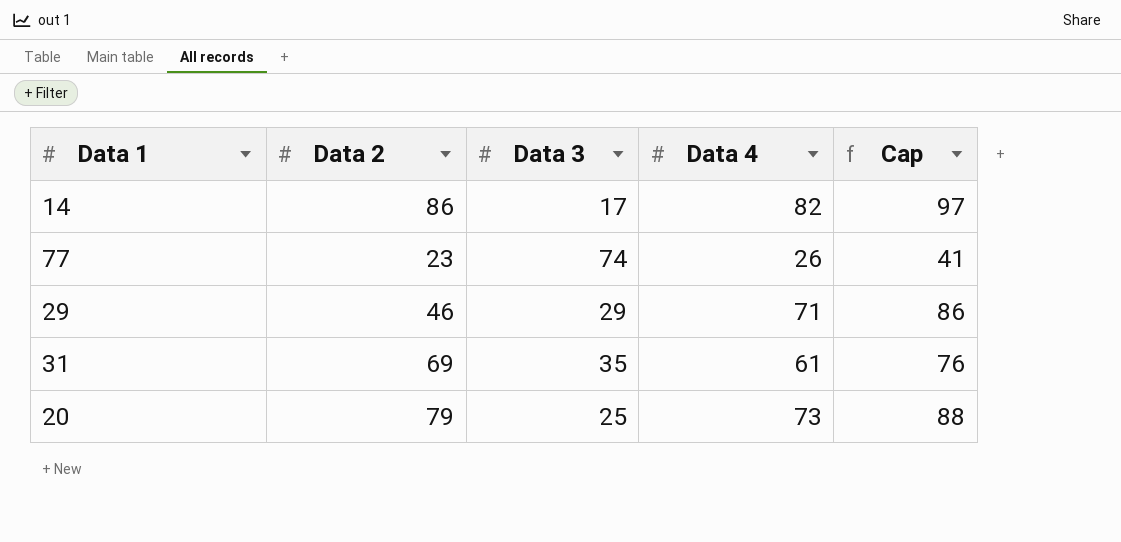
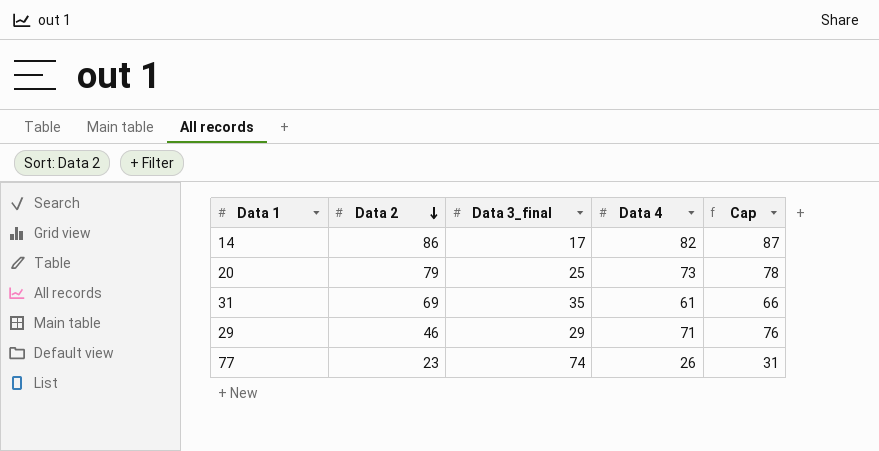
row order: none -> Data 2 descending
column name: Data 3 -> Data 3_final
column Cap | formula: [Data 4] + 15 -> [Data 4] + 5

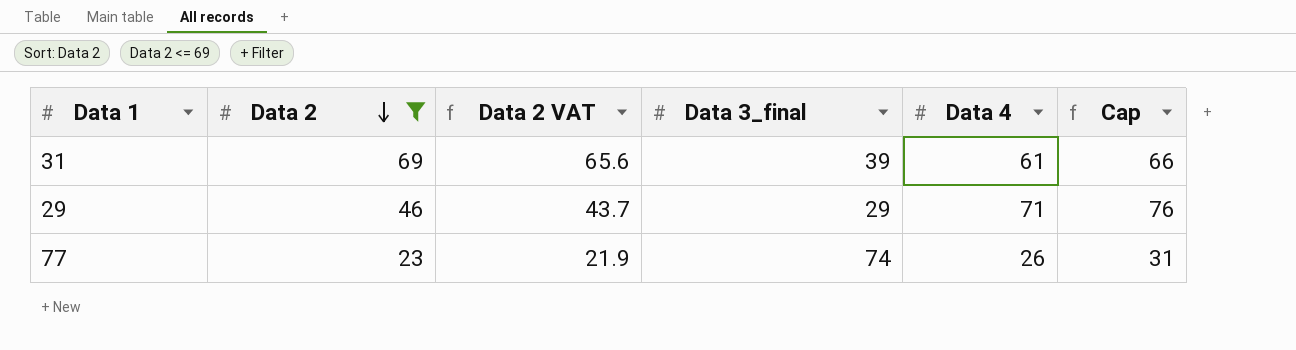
filter: none -> Data 2 <= 69
column Data 2 VAT | formula: none -> [Data 2] * 0.95
31 | Data 3_final: 35 -> 39

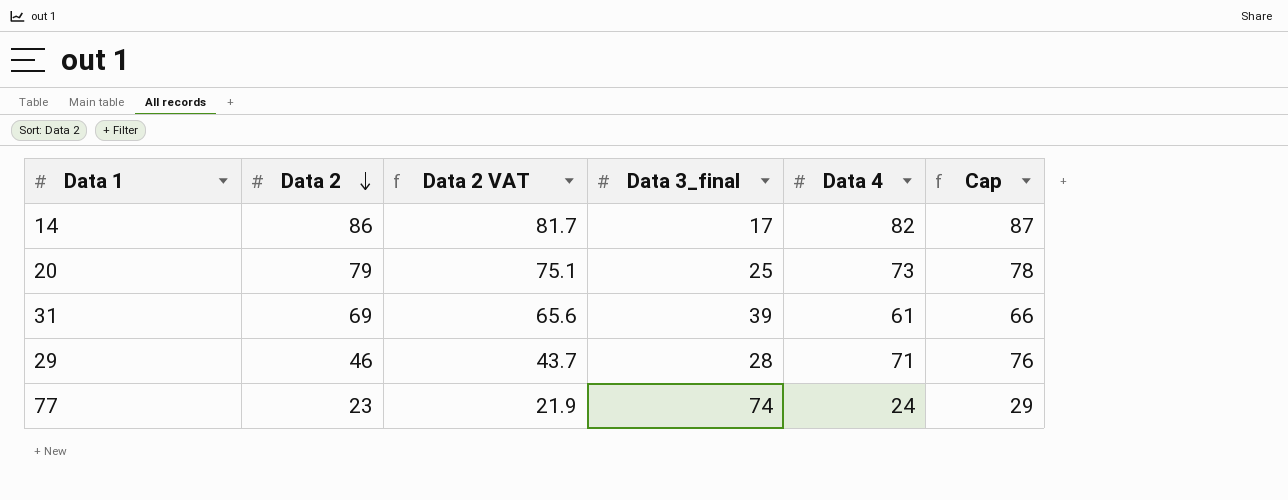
filter: Data 2 <= 69 -> none
29 | Data 3_final: 29 -> 28
77 | Data 4: 26 -> 24
77 | Cap: 31 -> 29

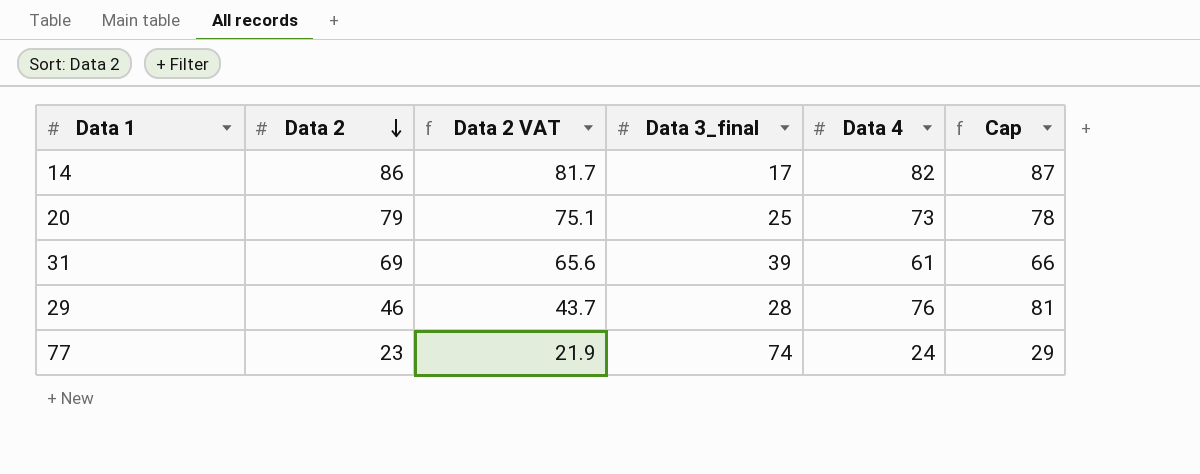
29 | Data 4: 71 -> 76
29 | Cap: 76 -> 81

